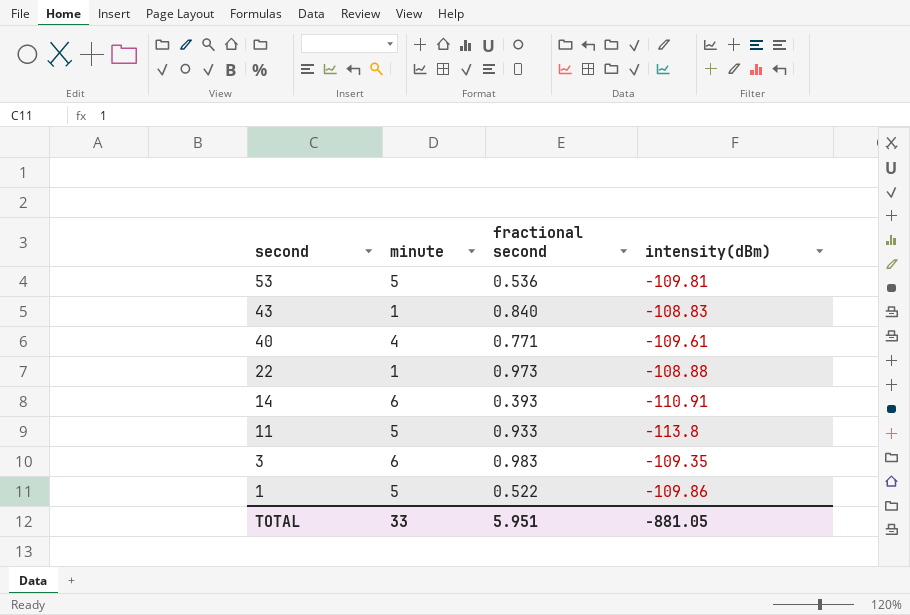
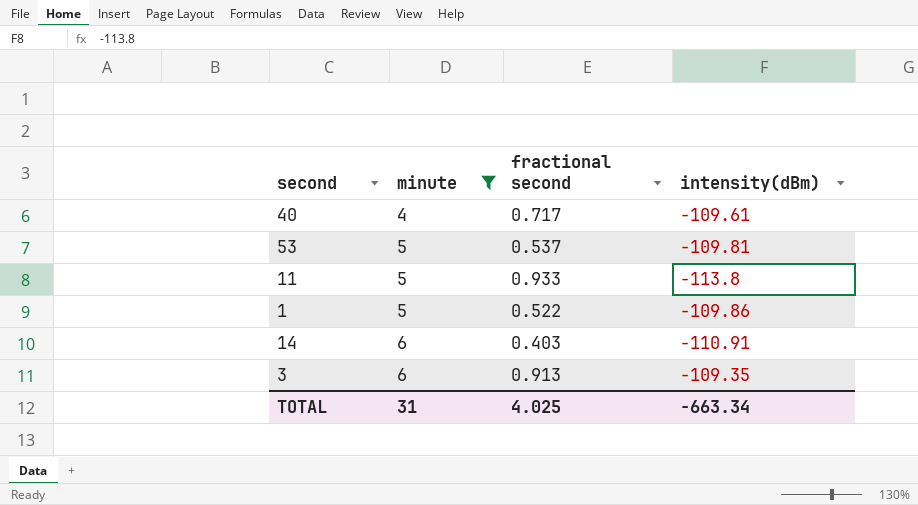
filter: none -> minute != 1
row order: second descending -> minute ascending
40 | fractional second: 0.771 -> 0.717
53 | fractional second: 0.536 -> 0.537
14 | fractional second: 0.393 -> 0.403
3 | fractional second: 0.983 -> 0.913
TOTAL | minute: 33 -> 31
TOTAL | fractional second: 5.951 -> 4.025
TOTAL | intensity(dBm): -881.05 -> -663.34

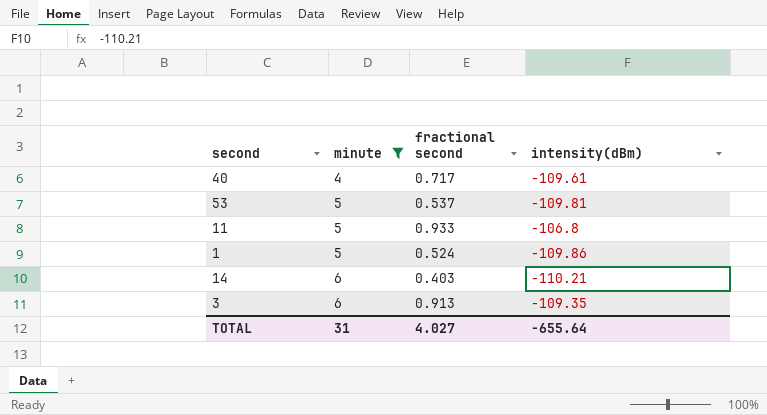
11 | intensity(dBm): -113.8 -> -106.8
1 | fractional second: 0.522 -> 0.524
14 | intensity(dBm): -110.91 -> -110.21
TOTAL | fractional second: 4.025 -> 4.027
TOTAL | intensity(dBm): -663.34 -> -655.64

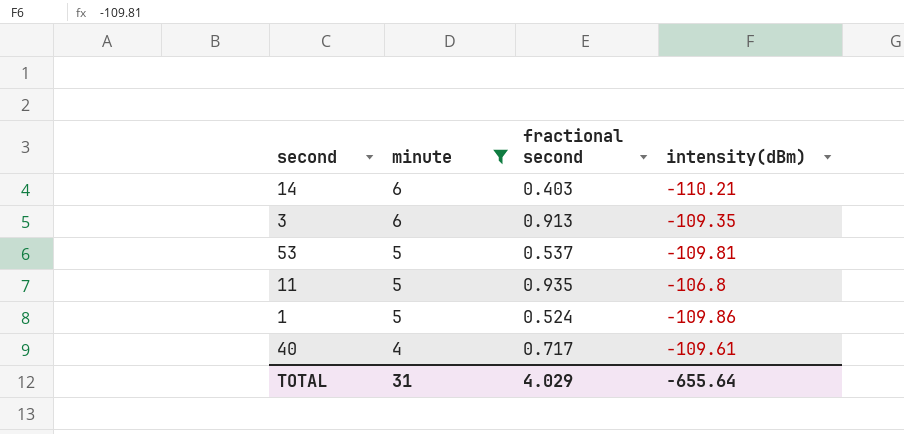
row order: minute ascending -> minute descending
11 | fractional second: 0.933 -> 0.935
TOTAL | fractional second: 4.027 -> 4.029

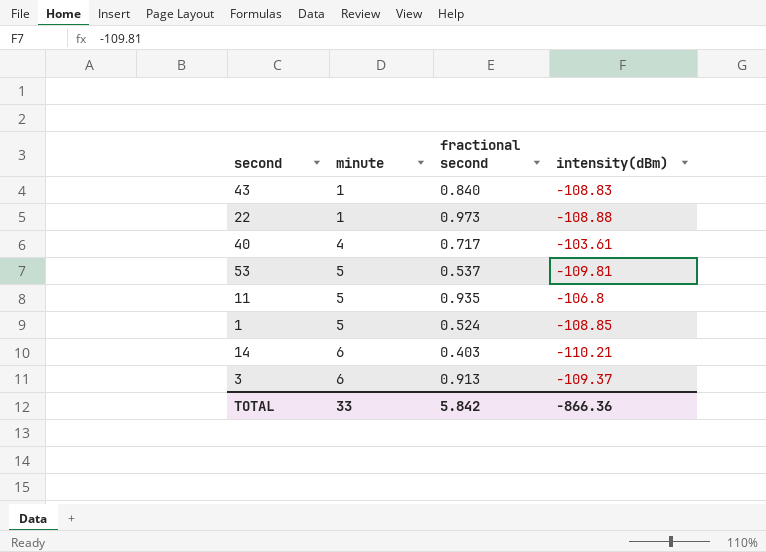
filter: minute != 1 -> none
row order: minute descending -> minute ascending
40 | intensity(dBm): -109.61 -> -103.61
1 | intensity(dBm): -109.86 -> -108.85
3 | intensity(dBm): -109.35 -> -109.37
TOTAL | minute: 31 -> 33
TOTAL | fractional second: 4.029 -> 5.842
TOTAL | intensity(dBm): -655.64 -> -866.36

